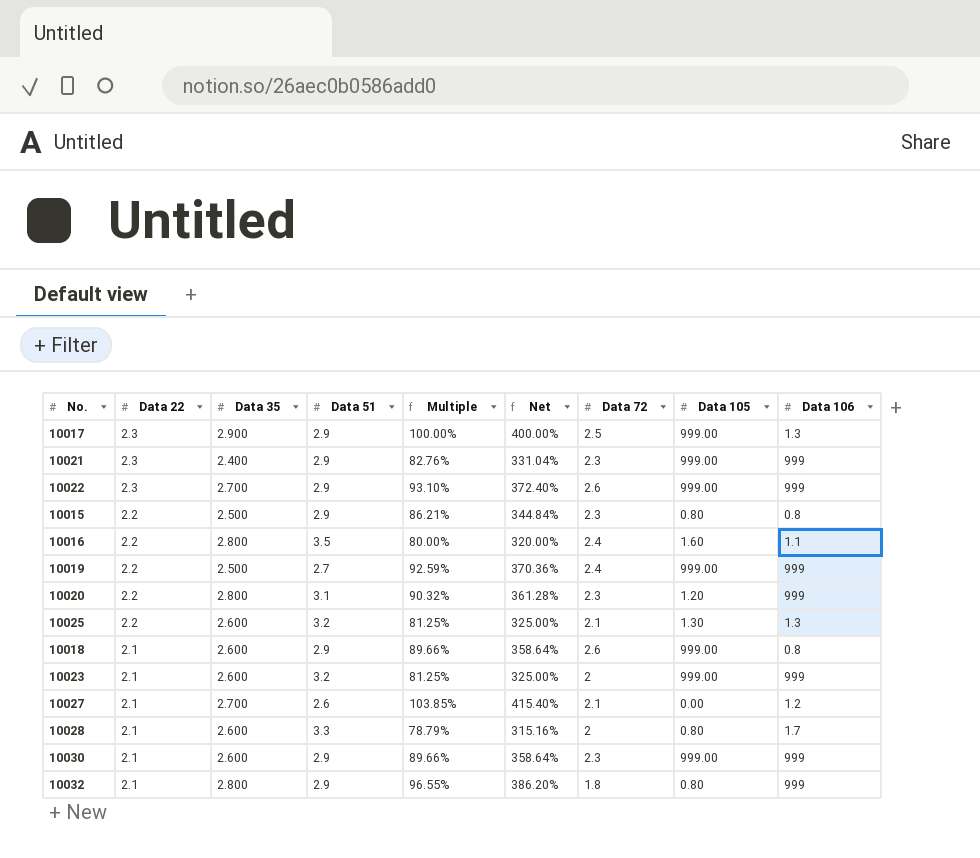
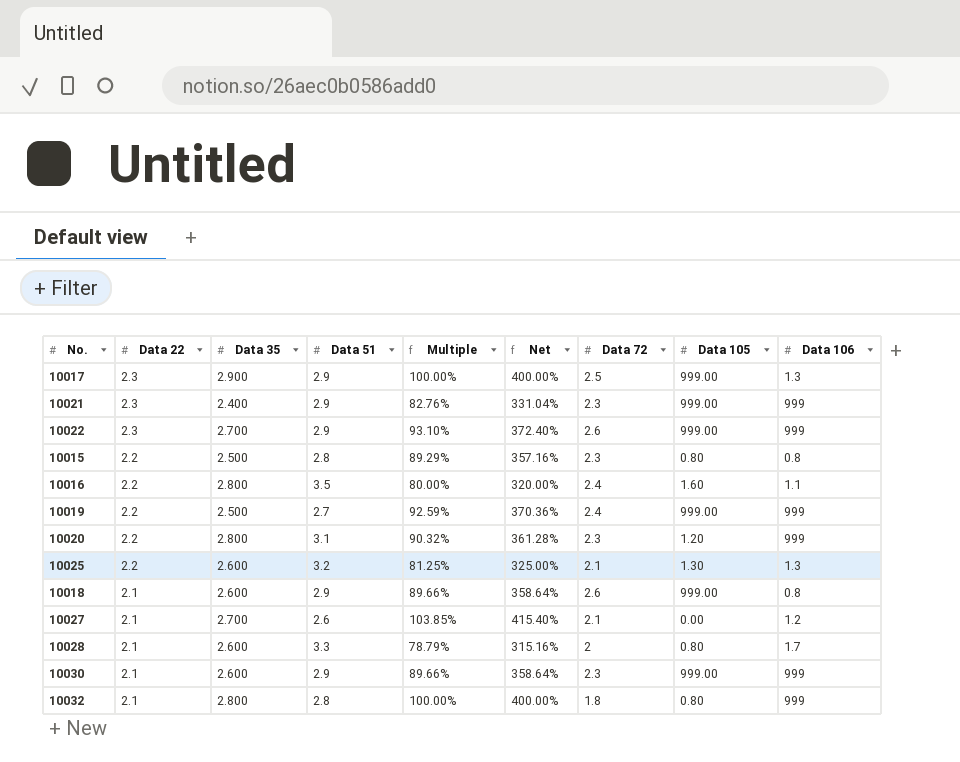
row 10023: 2.1 | 2.600 | 3.2 | 81.25% | 325.00% | 2 | 999.00 | 999 -> none
10015 | Data 51: 2.9 -> 2.8
10015 | Multiple: 86.21% -> 89.29%
10015 | Net: 344.84% -> 357.16%
10032 | Data 51: 2.9 -> 2.8
10032 | Multiple: 96.55% -> 100.00%
10032 | Net: 386.20% -> 400.00%

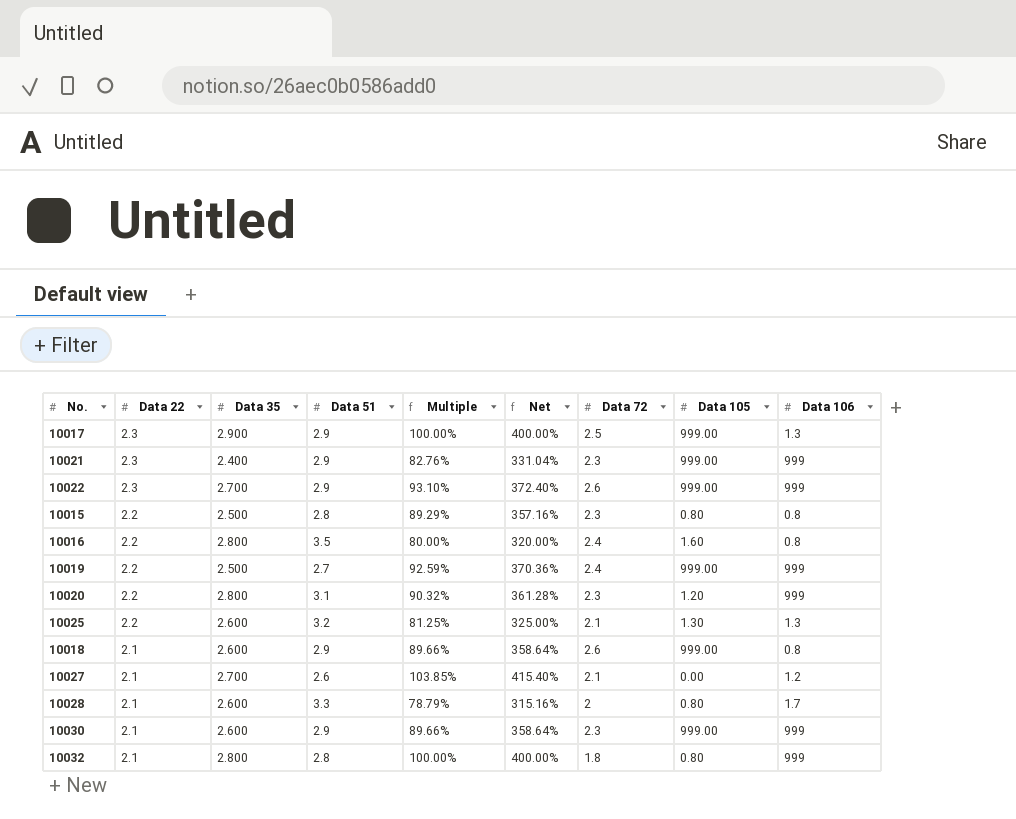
10016 | Data 106: 1.1 -> 0.8

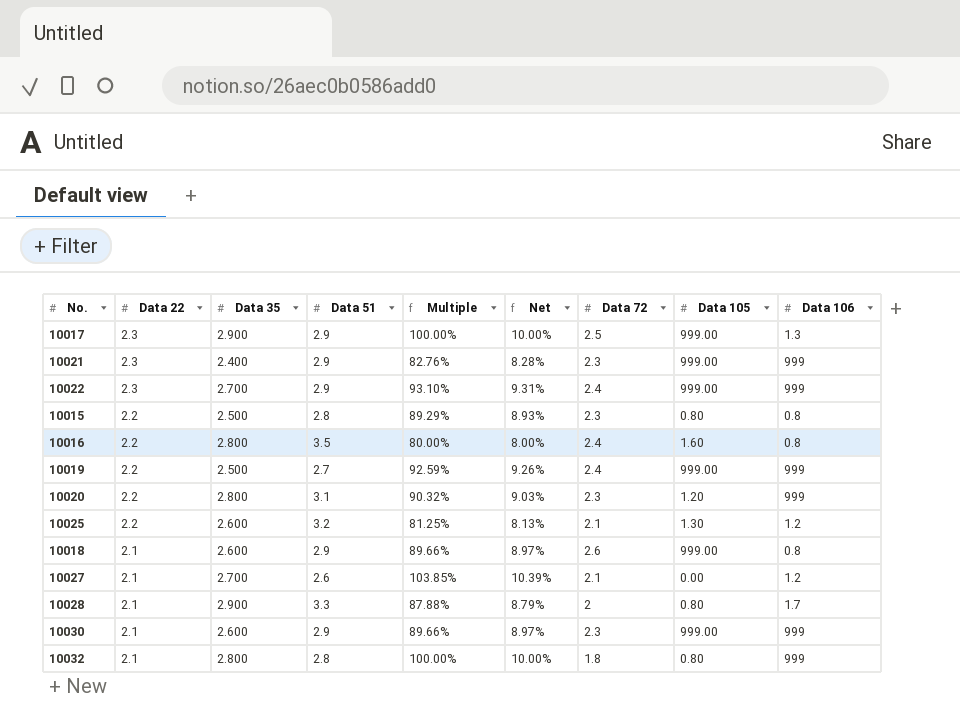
column Net | formula: [Multiple] * 4 -> [Multiple] * 0.1
10022 | Data 72: 2.6 -> 2.4
10025 | Data 106: 1.3 -> 1.2
10028 | Data 35: 2.600 -> 2.900
10028 | Multiple: 78.79% -> 87.88%

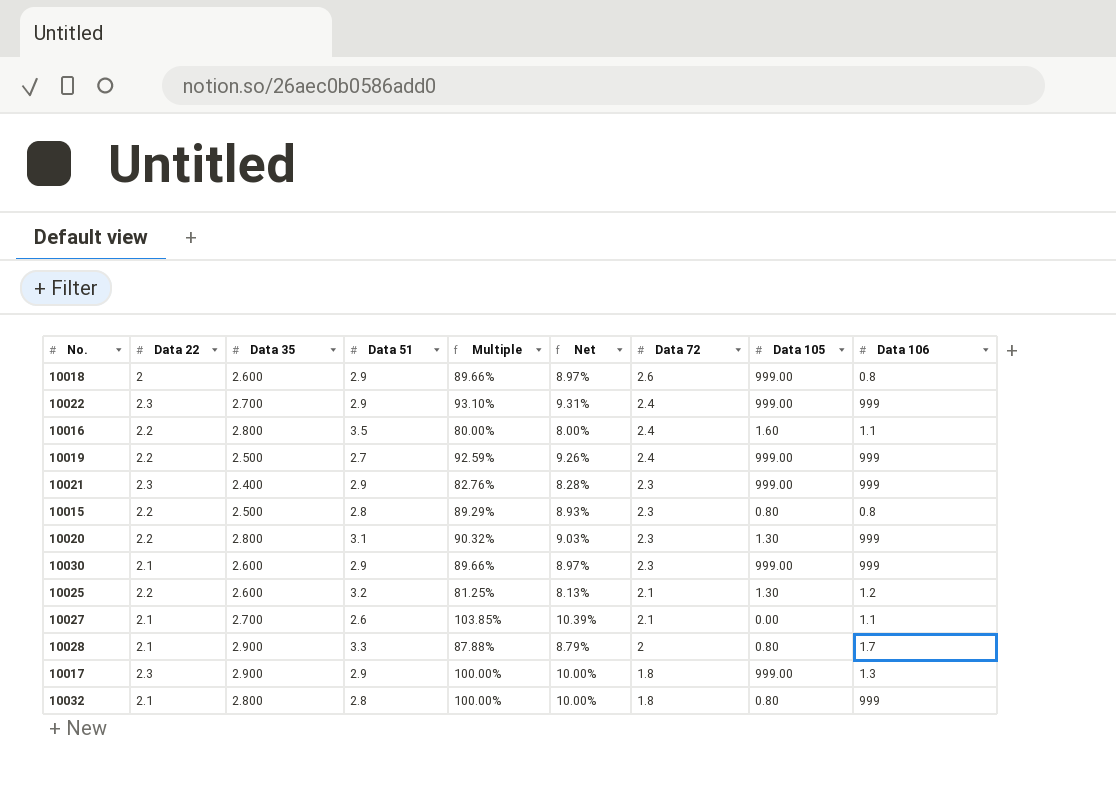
row order: Data 22 descending -> Data 72 descending
10018 | Data 22: 2.1 -> 2
10016 | Data 106: 0.8 -> 1.1
10020 | Data 105: 1.20 -> 1.30
10027 | Data 106: 1.2 -> 1.1
10017 | Data 72: 2.5 -> 1.8

